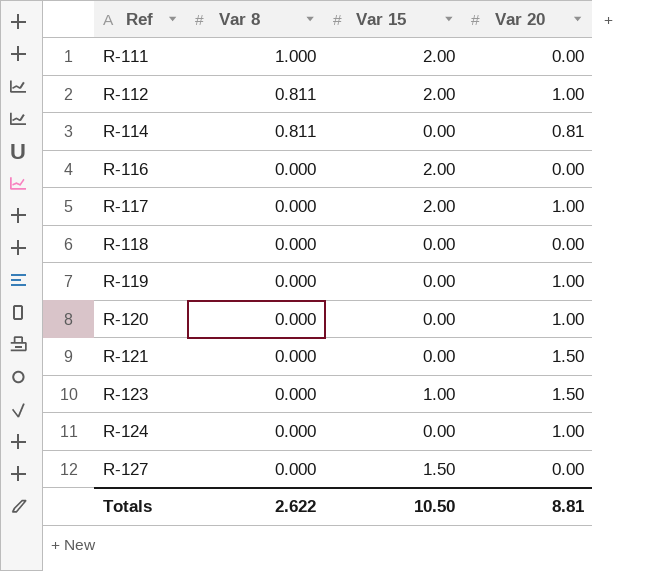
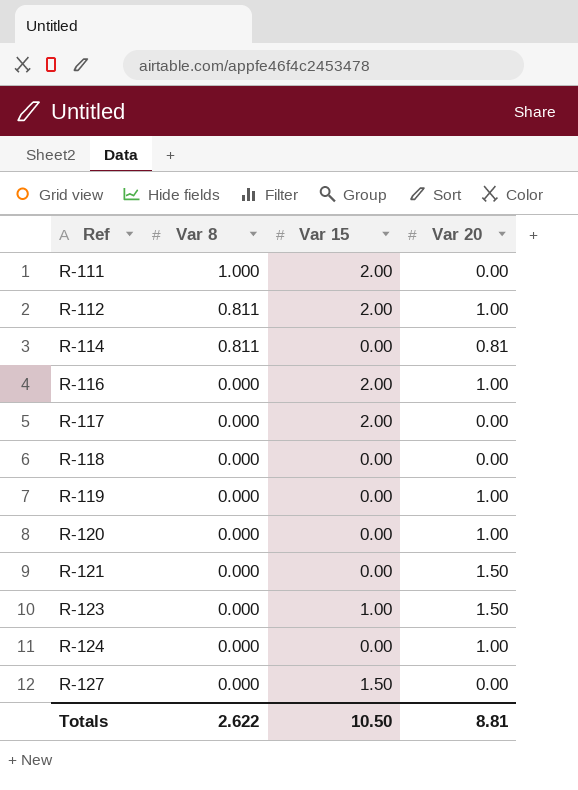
R-116 | Var 20: 0.00 -> 1.00
R-117 | Var 20: 1.00 -> 0.00

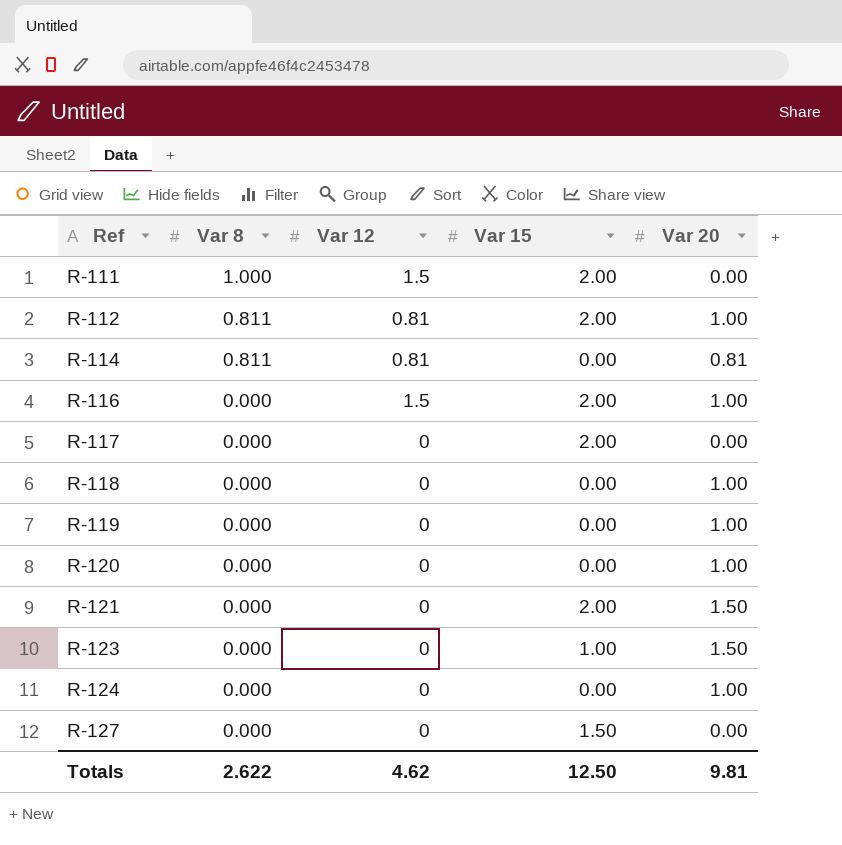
column Var 12 | position: none -> 3
R-118 | Var 20: 0.00 -> 1.00
R-121 | Var 15: 0.00 -> 2.00
Totals | Var 15: 10.50 -> 12.50
Totals | Var 20: 8.81 -> 9.81

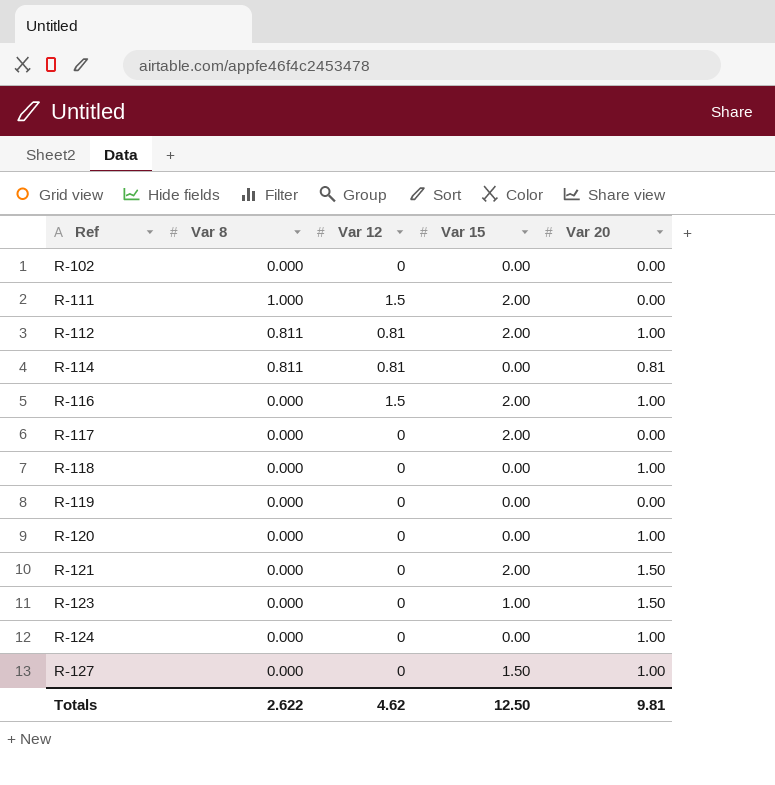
row R-102: none -> 0.000 | 0 | 0.00 | 0.00
R-119 | Var 20: 1.00 -> 0.00
R-127 | Var 20: 0.00 -> 1.00

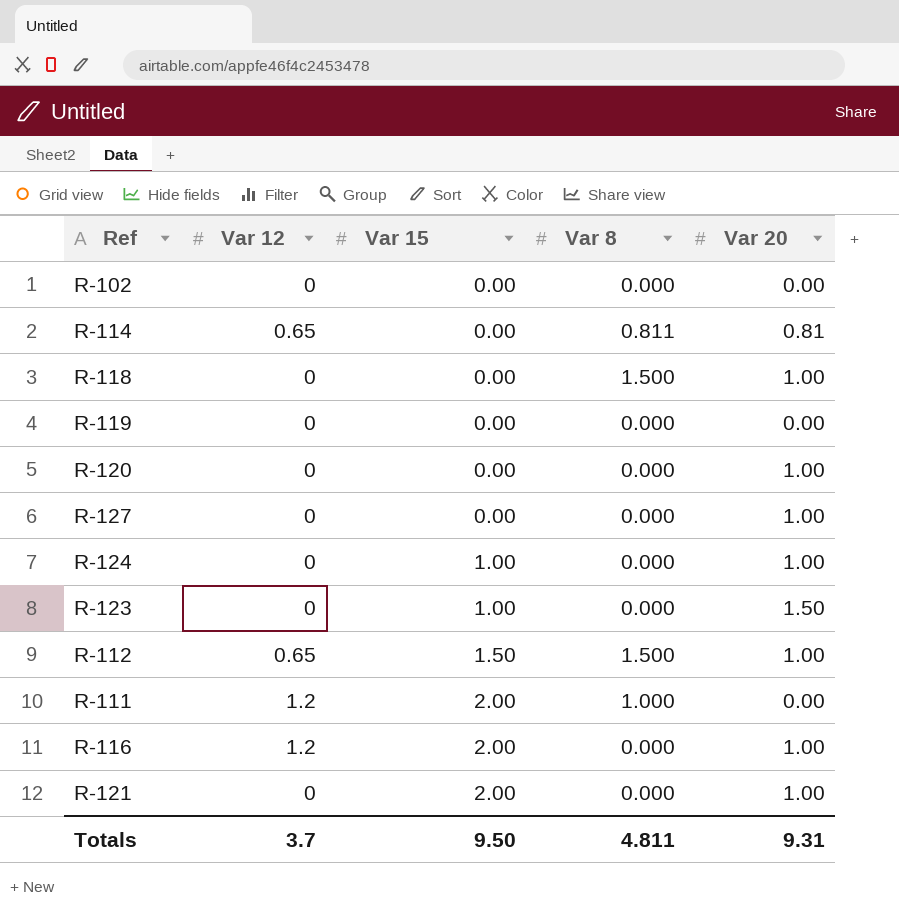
row order: Ref ascending -> Var 15 ascending
column Var 8 | position: 2 -> 4
row R-117: 0.000 | 0 | 2.00 | 0.00 -> none
R-114 | Var 12: 0.81 -> 0.65
R-118 | Var 8: 0.000 -> 1.500
R-127 | Var 15: 1.50 -> 0.00
R-124 | Var 15: 0.00 -> 1.00
R-112 | Var 12: 0.81 -> 0.65
R-112 | Var 15: 2.00 -> 1.50
R-112 | Var 8: 0.811 -> 1.500
R-111 | Var 12: 1.5 -> 1.2
R-116 | Var 12: 1.5 -> 1.2
R-121 | Var 20: 1.50 -> 1.00
Totals | Var 12: 4.62 -> 3.7
Totals | Var 15: 12.50 -> 9.50
Totals | Var 8: 2.622 -> 4.811
Totals | Var 20: 9.81 -> 9.31

